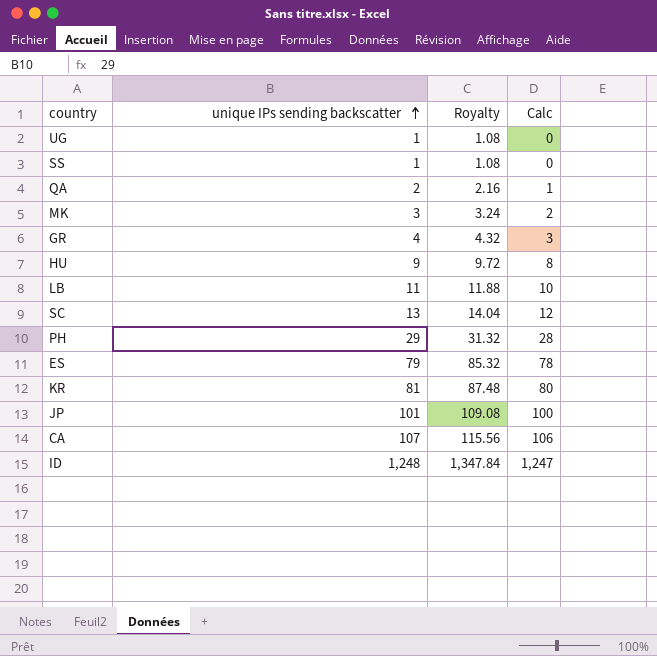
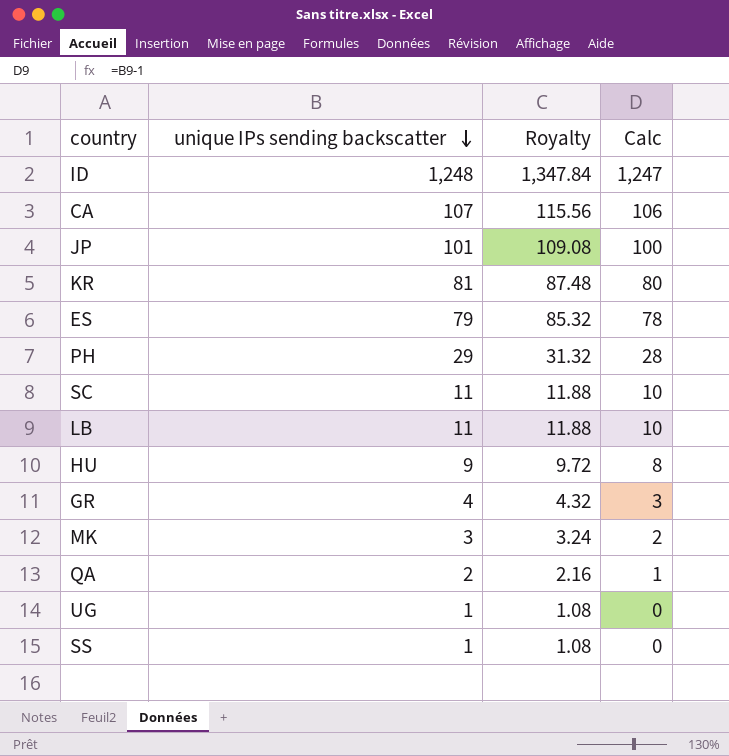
row order: unique IPs sending backscatter ascending -> unique IPs sending backscatter descending
SC | unique IPs sending backscatter: 13 -> 11
SC | Royalty: 14.04 -> 11.88
SC | Calc: 12 -> 10

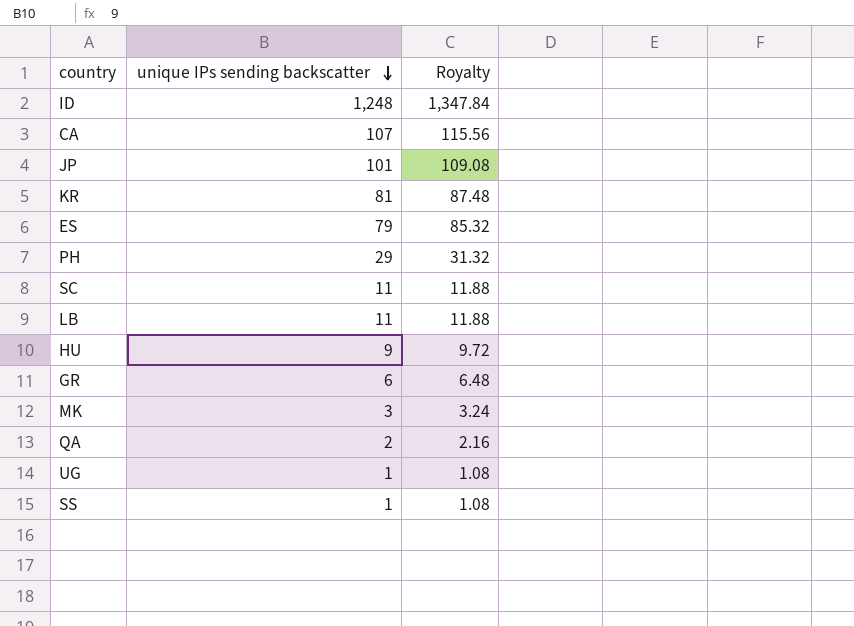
column Calc | formula: [unique IPs sending backscatter] - 1 -> none
GR | unique IPs sending backscatter: 4 -> 6
GR | Royalty: 4.32 -> 6.48

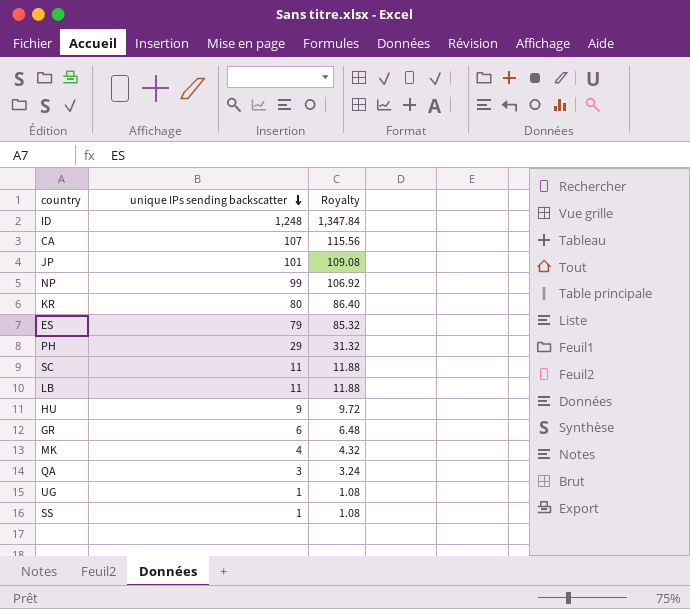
row NP: none -> 99 | 106.92
KR | unique IPs sending backscatter: 81 -> 80
KR | Royalty: 87.48 -> 86.40
MK | unique IPs sending backscatter: 3 -> 4
MK | Royalty: 3.24 -> 4.32
QA | unique IPs sending backscatter: 2 -> 3
QA | Royalty: 2.16 -> 3.24

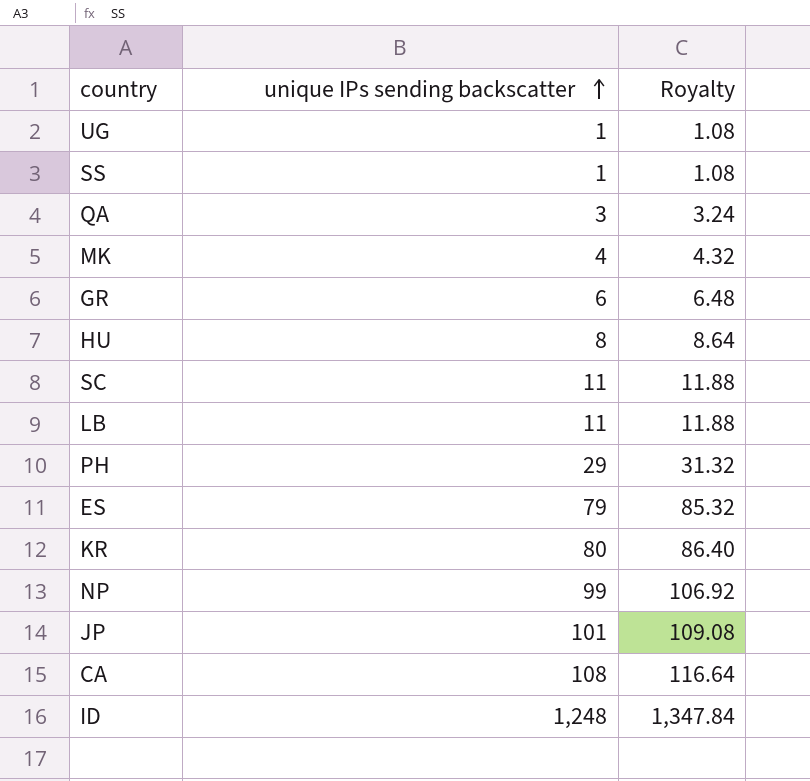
row order: unique IPs sending backscatter descending -> unique IPs sending backscatter ascending
HU | unique IPs sending backscatter: 9 -> 8
HU | Royalty: 9.72 -> 8.64
CA | unique IPs sending backscatter: 107 -> 108
CA | Royalty: 115.56 -> 116.64

